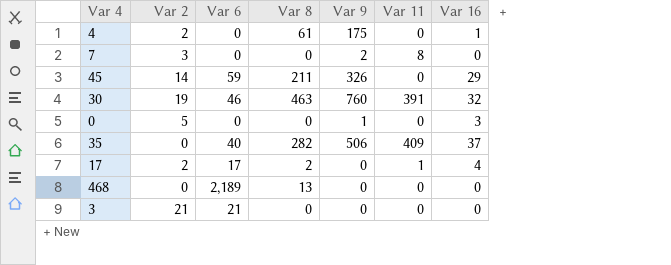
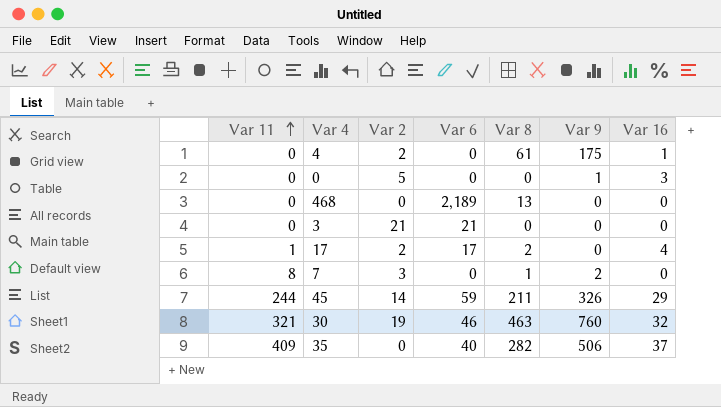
row order: none -> Var 11 ascending
column Var 11 | position: 6 -> 1
7 | Var 8: 0 -> 1
45 | Var 11: 0 -> 244
30 | Var 11: 391 -> 321

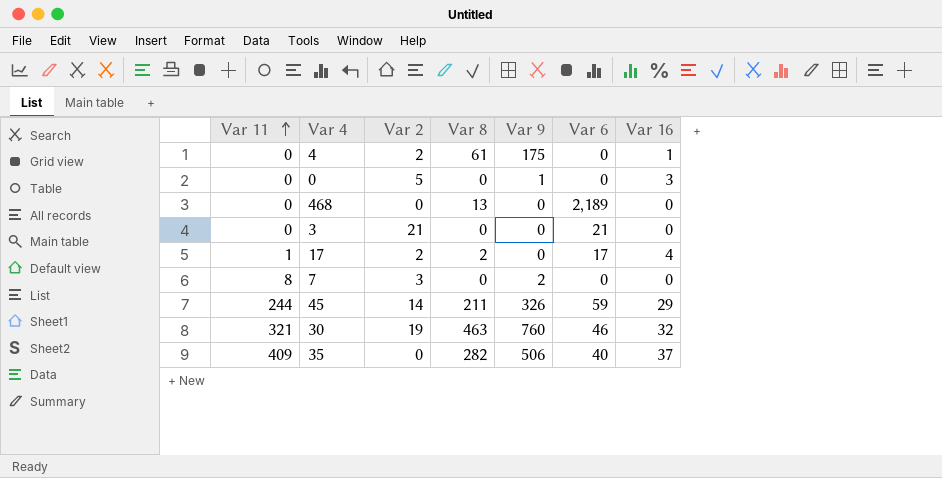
column Var 6 | position: 4 -> 6
7 | Var 8: 1 -> 0

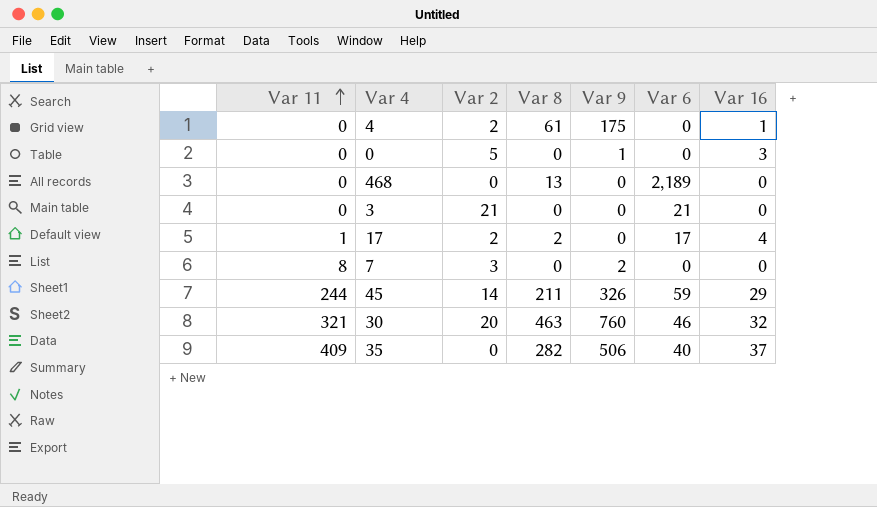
30 | Var 2: 19 -> 20

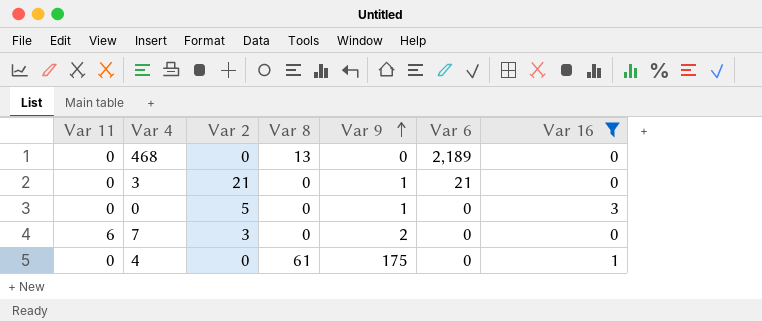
filter: none -> Var 16 <= 3
row order: Var 11 ascending -> Var 9 ascending
3 | Var 9: 0 -> 1
7 | Var 11: 8 -> 6
4 | Var 2: 2 -> 0

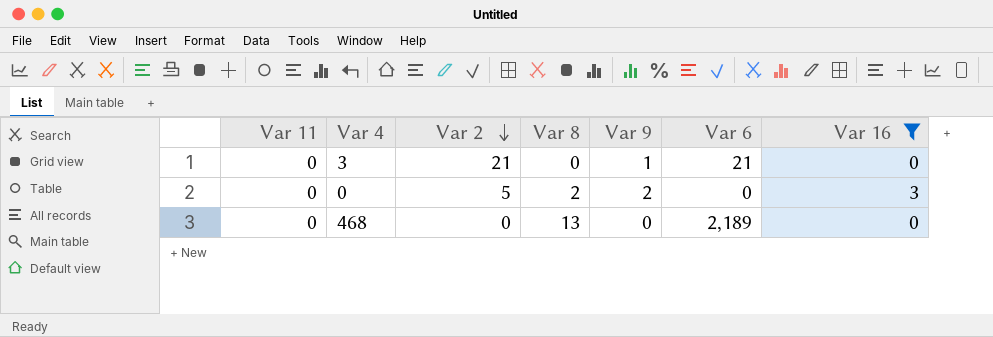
row order: Var 9 ascending -> Var 2 descending
row 7: 6 | 3 | 0 | 2 | 0 | 0 -> none
row 4: 0 | 0 | 61 | 175 | 0 | 1 -> none
0 | Var 8: 0 -> 2
0 | Var 9: 1 -> 2

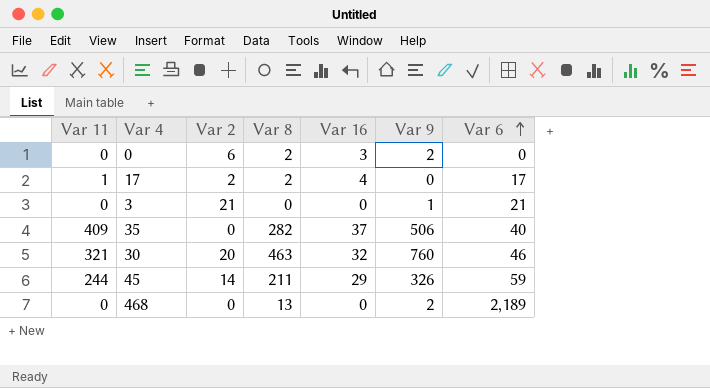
filter: Var 16 <= 3 -> none
row order: Var 2 descending -> Var 6 ascending
column Var 16 | position: 7 -> 5
0 | Var 2: 5 -> 6
468 | Var 9: 0 -> 2

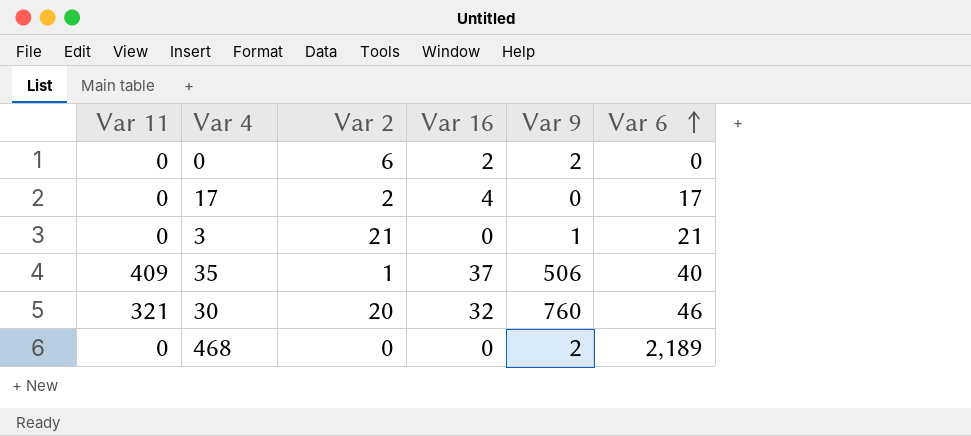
column Var 8 | position: 4 -> none
row 45: 244 | 14 | 211 | 29 | 326 | 59 -> none
0 | Var 16: 3 -> 2
17 | Var 11: 1 -> 0
35 | Var 2: 0 -> 1

